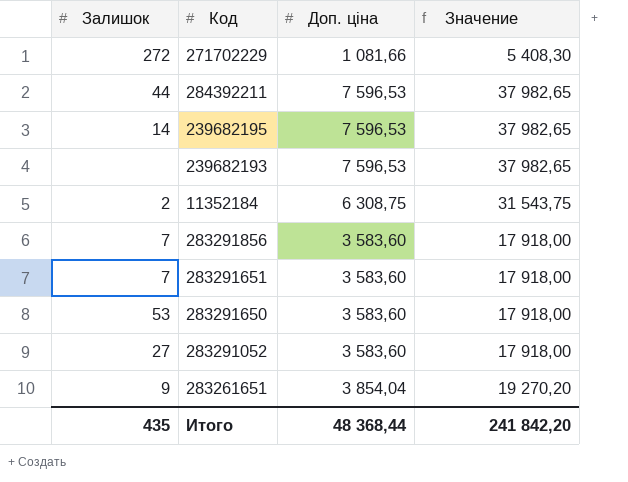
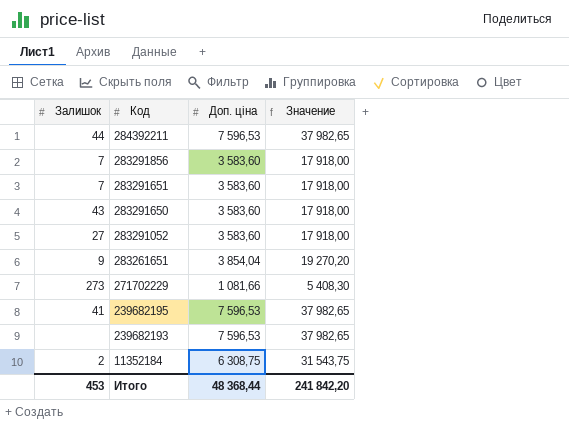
row order: none -> Код descending
283291650 | Залишок: 53 -> 43
271702229 | Залишок: 272 -> 273
239682195 | Залишок: 14 -> 41
Итого | Залишок: 435 -> 453

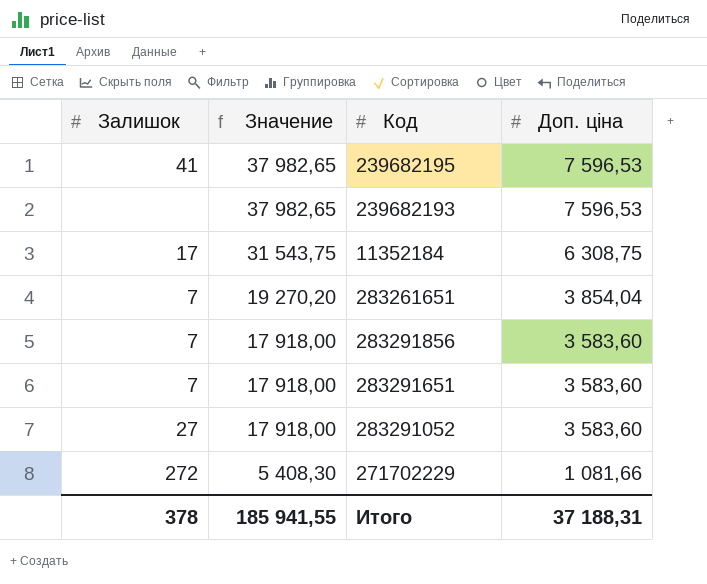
row order: Код descending -> Значение descending
column Значение | position: 4 -> 2
row 284392211: 44 | 7 596,53 | 37 982,65 -> none
row 283291650: 43 | 3 583,60 | 17 918,00 -> none
11352184 | Залишок: 2 -> 17
283261651 | Залишок: 9 -> 7
271702229 | Залишок: 273 -> 272
Итого | Залишок: 453 -> 378
Итого | Значение: 241 842,20 -> 185 941,55
Итого | Доп. ціна: 48 368,44 -> 37 188,31

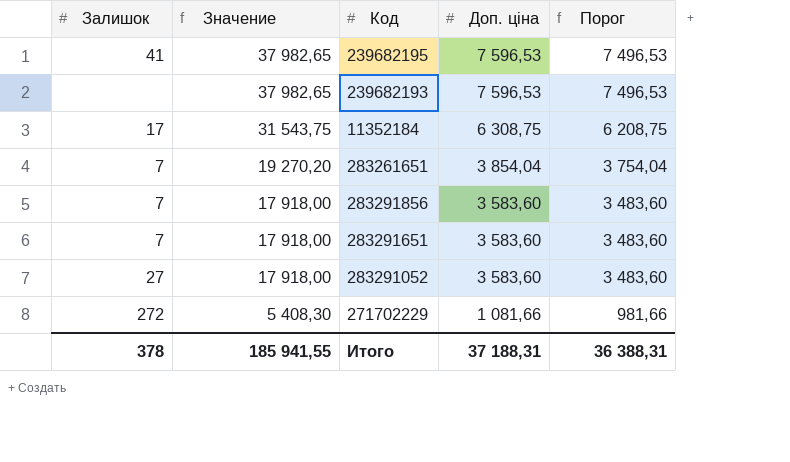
column Порог | formula: none -> [Доп. ціна] - 100

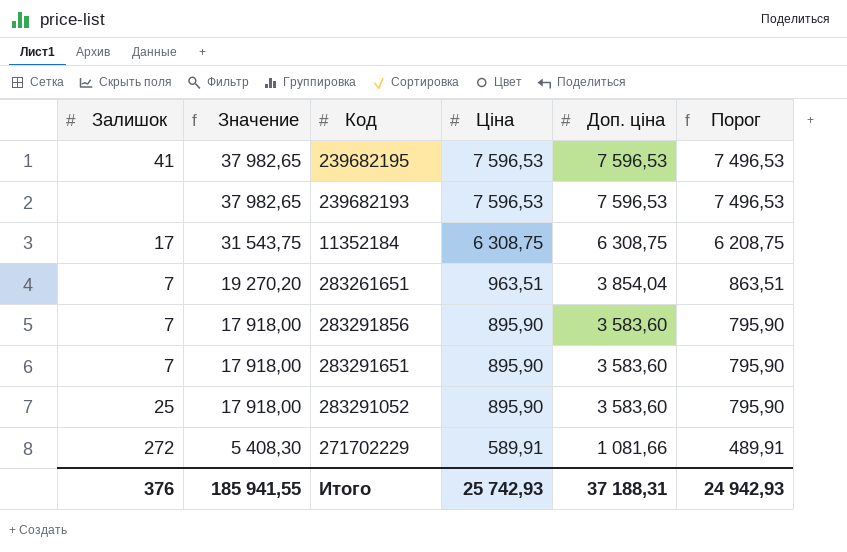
column Ціна | position: none -> 4
column Порог | formula: [Доп. ціна] - 100 -> [Ціна] - 100
283291052 | Залишок: 27 -> 25
Итого | Залишок: 378 -> 376
Итого | Порог: 36 388,31 -> 24 942,93

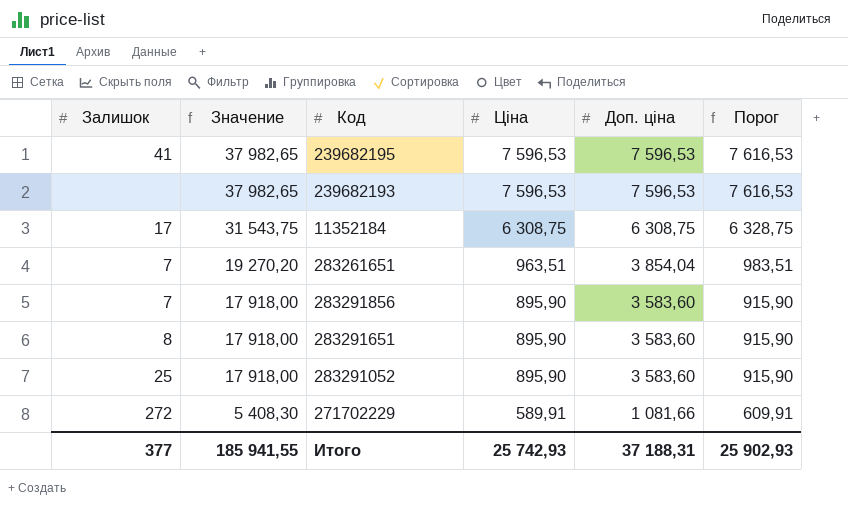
column Порог | formula: [Ціна] - 100 -> [Ціна] + 20
283291651 | Залишок: 7 -> 8
Итого | Залишок: 376 -> 377
Итого | Порог: 24 942,93 -> 25 902,93

